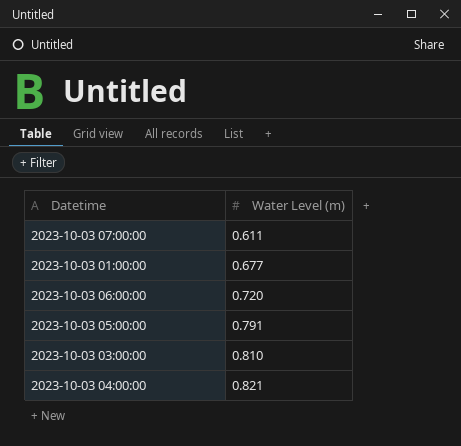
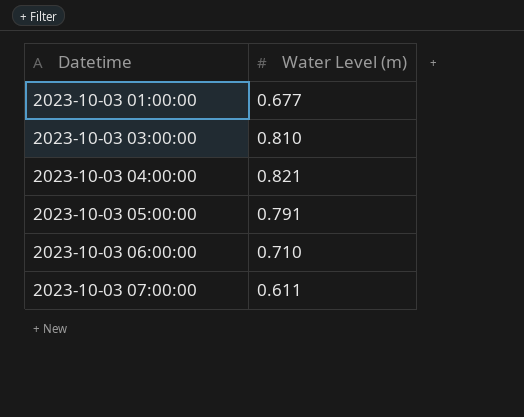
row order: Water Level (m) ascending -> Datetime ascending
2023-10-03 06:00:00 | Water Level (m): 0.720 -> 0.710

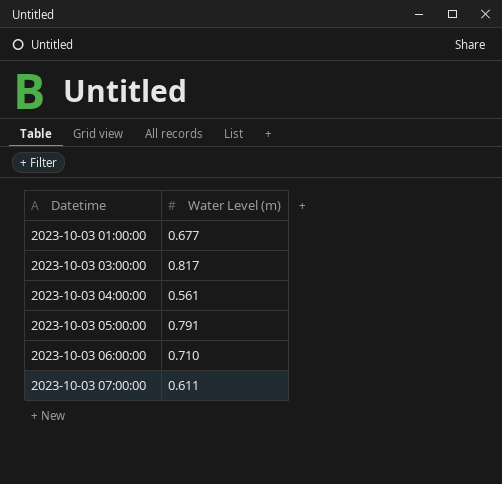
2023-10-03 03:00:00 | Water Level (m): 0.810 -> 0.817
2023-10-03 04:00:00 | Water Level (m): 0.821 -> 0.561

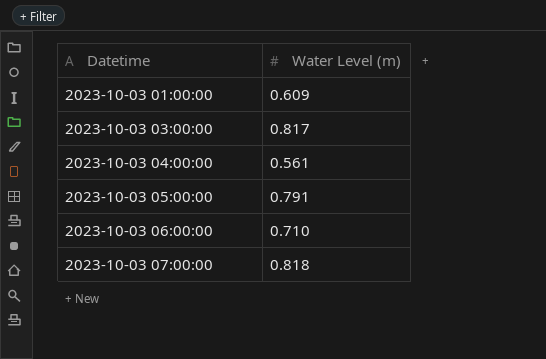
2023-10-03 01:00:00 | Water Level (m): 0.677 -> 0.609
2023-10-03 07:00:00 | Water Level (m): 0.611 -> 0.818

